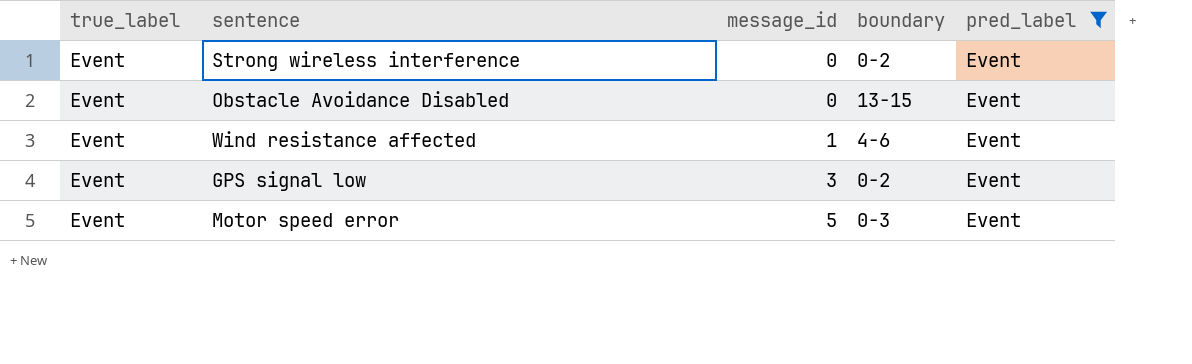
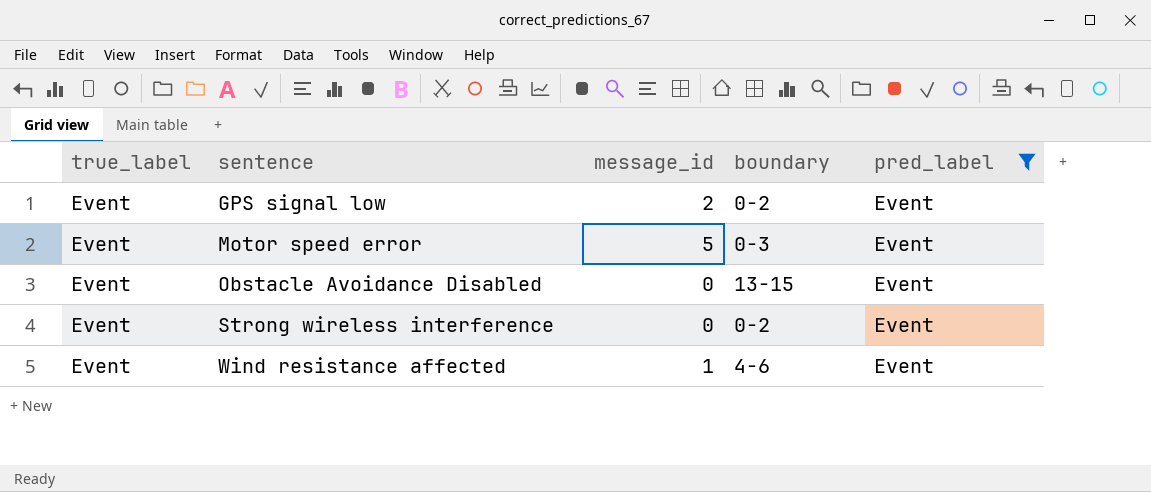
row order: message_id ascending -> sentence ascending
GPS signal low | message_id: 3 -> 2

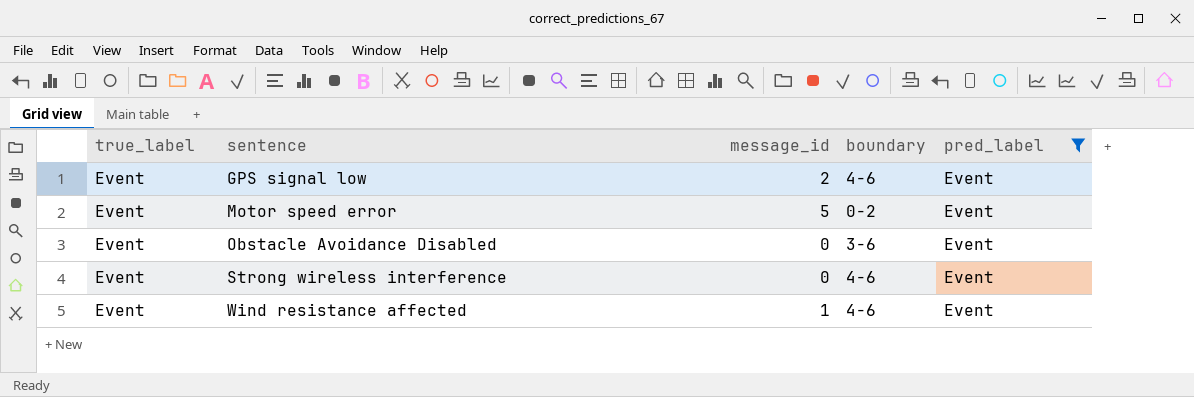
GPS signal low | boundary: 0-2 -> 4-6
Motor speed error | boundary: 0-3 -> 0-2
Obstacle Avoidance Disabled | boundary: 13-15 -> 3-6
Strong wireless interference | boundary: 0-2 -> 4-6

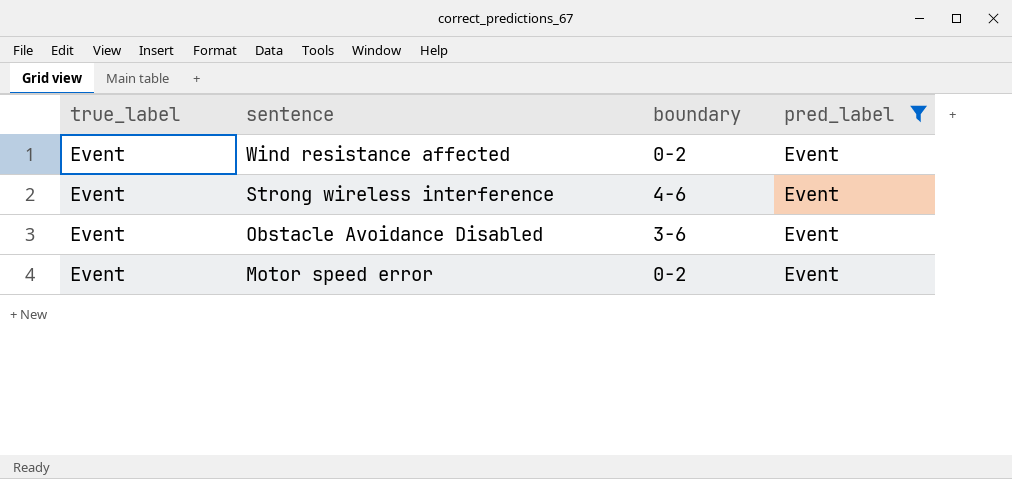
row order: sentence ascending -> sentence descending
column message_id | position: 3 -> none
row GPS signal low: Event | 2 | 4-6 | Event -> none
Wind resistance affected | boundary: 4-6 -> 0-2

